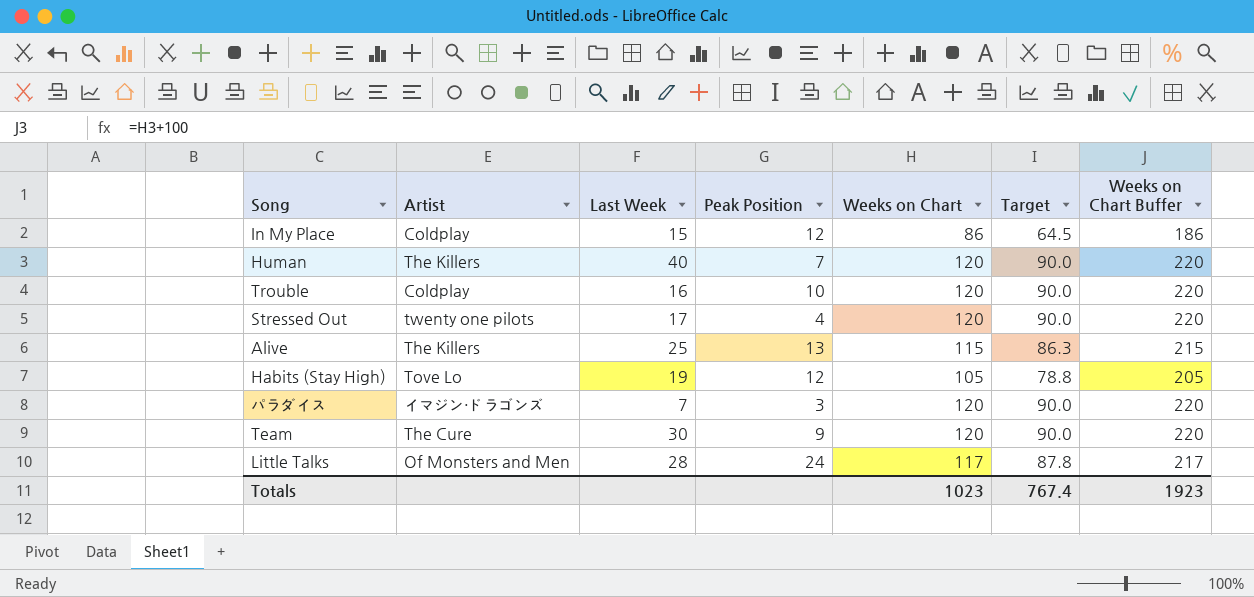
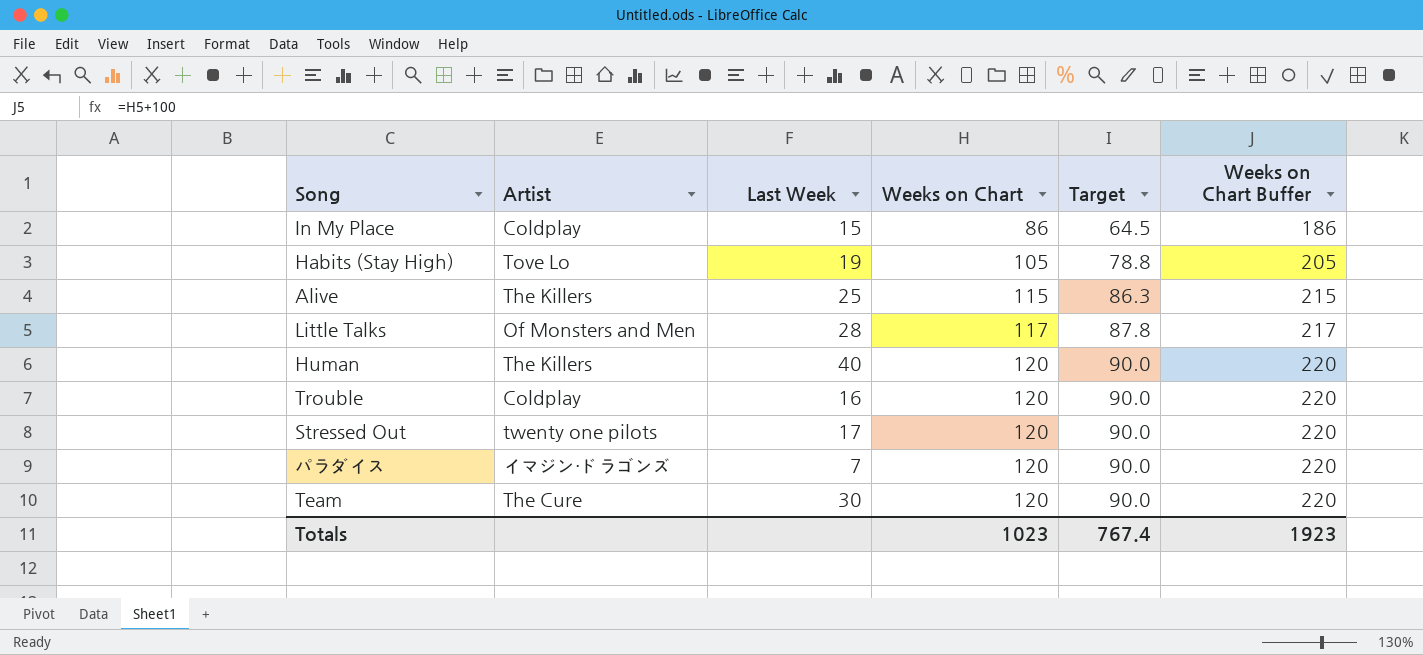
row order: none -> Weeks on Chart ascending
column Peak Position | position: 4 -> none

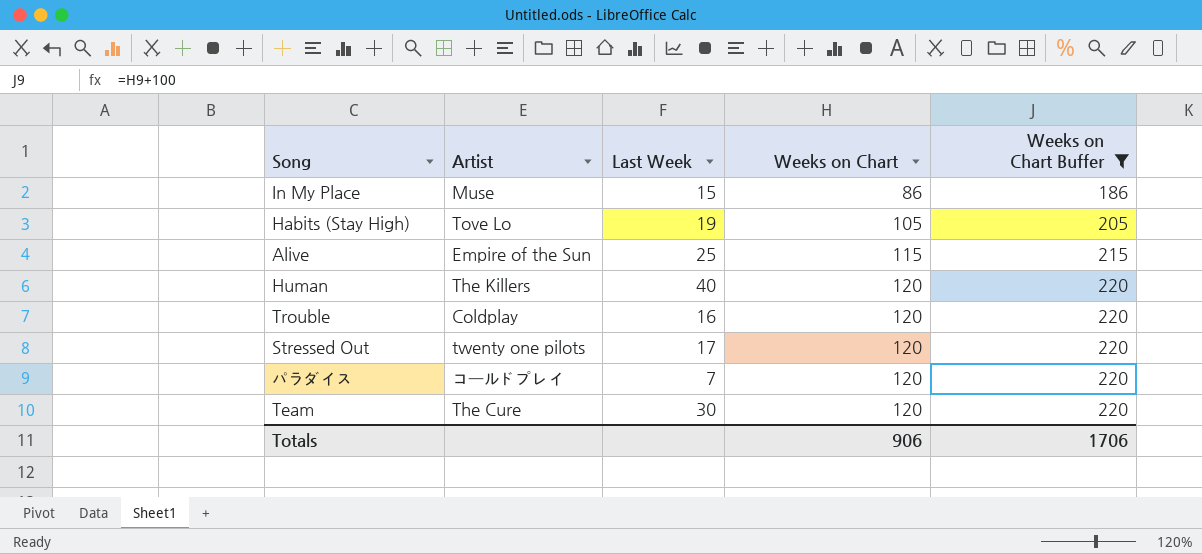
filter: none -> Weeks on Chart Buffer != 217
column Target | formula: [Weeks on Chart] * 0.75 -> none
In My Place | Artist: Coldplay -> Muse
Alive | Artist: The Killers -> Empire of the Sun
パラダイス | Artist: イマジン・ドラゴンズ -> コールドプレイ
Totals | Weeks on Chart: 1023 -> 906
Totals | Weeks on Chart Buffer: 1923 -> 1706

